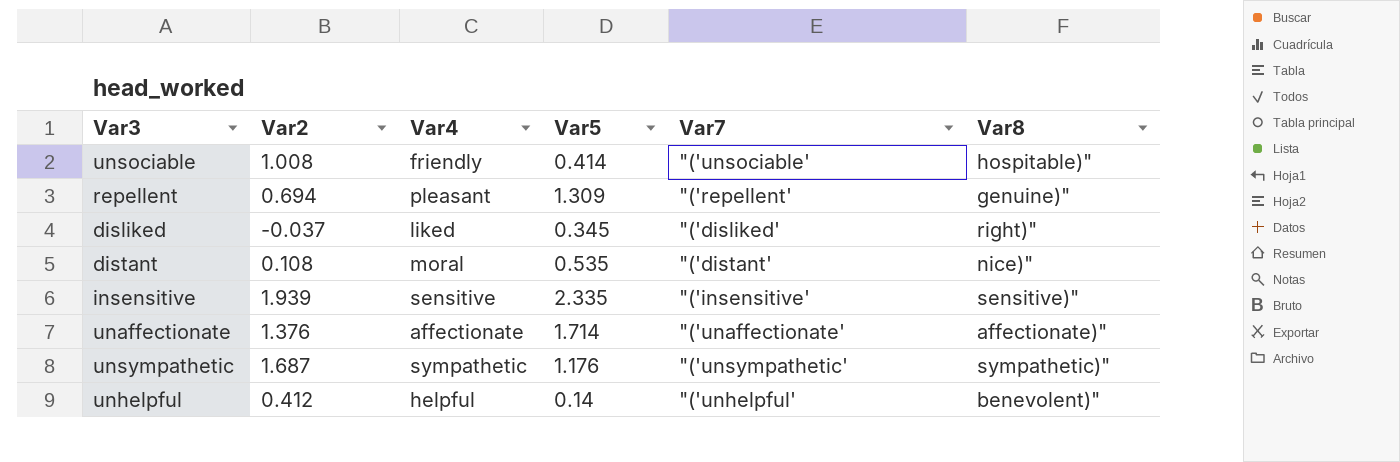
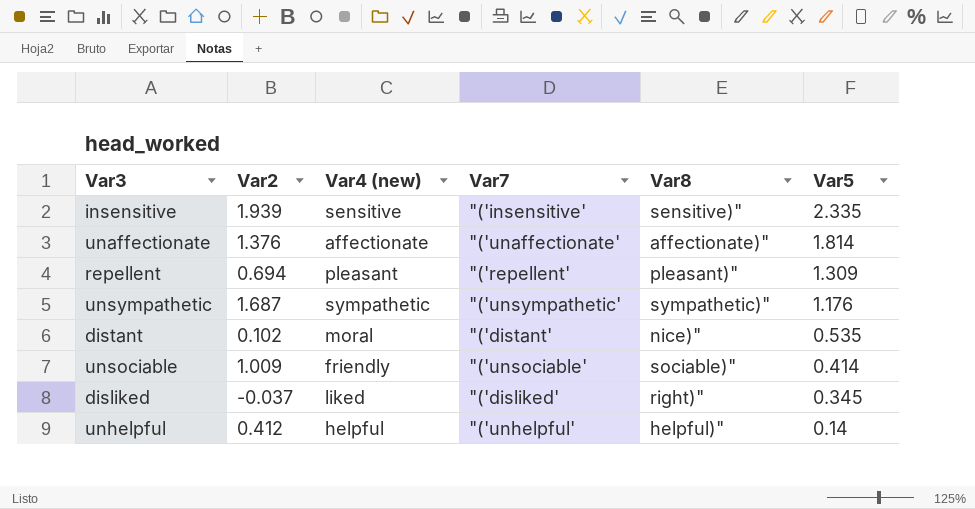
row order: none -> Var5 descending
column name: Var4 -> Var4 (new)
column Var5 | position: 4 -> 6
unaffectionate | Var5: 1.714 -> 1.814
repellent | Var8: genuine)" -> pleasant)"
distant | Var2: 0.108 -> 0.102
unsociable | Var2: 1.008 -> 1.009
unsociable | Var8: hospitable)" -> sociable)"
unhelpful | Var8: benevolent)" -> helpful)"

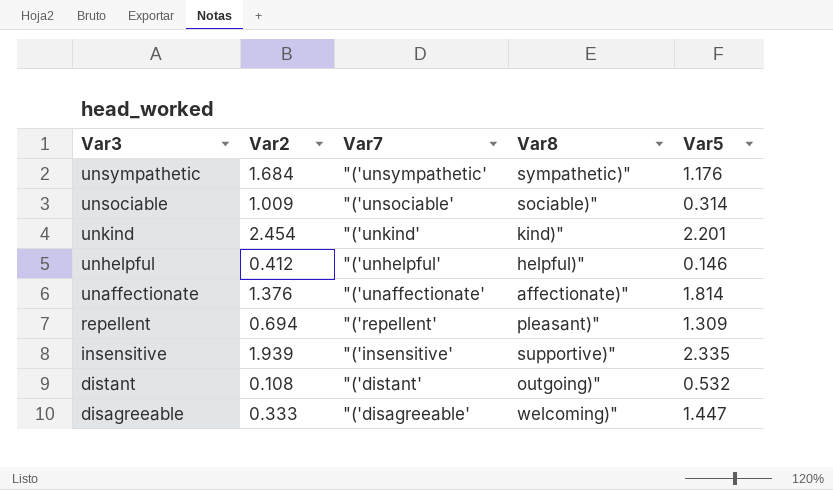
row order: Var5 descending -> Var3 descending
column Var4 (new) | position: 3 -> none
row disliked: -0.037 | liked | "('disliked' | right)" | 0.345 -> none
unsympathetic | Var2: 1.687 -> 1.684
unsociable | Var5: 0.414 -> 0.314
row unkind: none -> 2.454 | "('unkind' | kind)" | 2.201
unhelpful | Var5: 0.14 -> 0.146
insensitive | Var8: sensitive)" -> supportive)"
distant | Var2: 0.102 -> 0.108
distant | Var8: nice)" -> outgoing)"
distant | Var5: 0.535 -> 0.532
row disagreeable: none -> 0.333 | "('disagreeable' | welcoming)" | 1.447

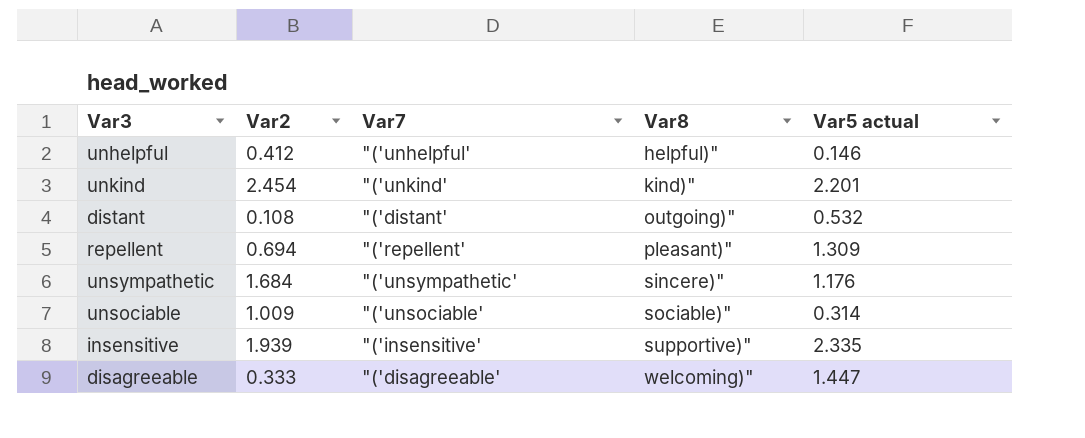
row order: Var3 descending -> Var8 ascending
column name: Var5 -> Var5 actual
row unaffectionate: 1.376 | "('unaffectionate' | affectionate)" | 1.814 -> none
unsympathetic | Var8: sympathetic)" -> sincere)"

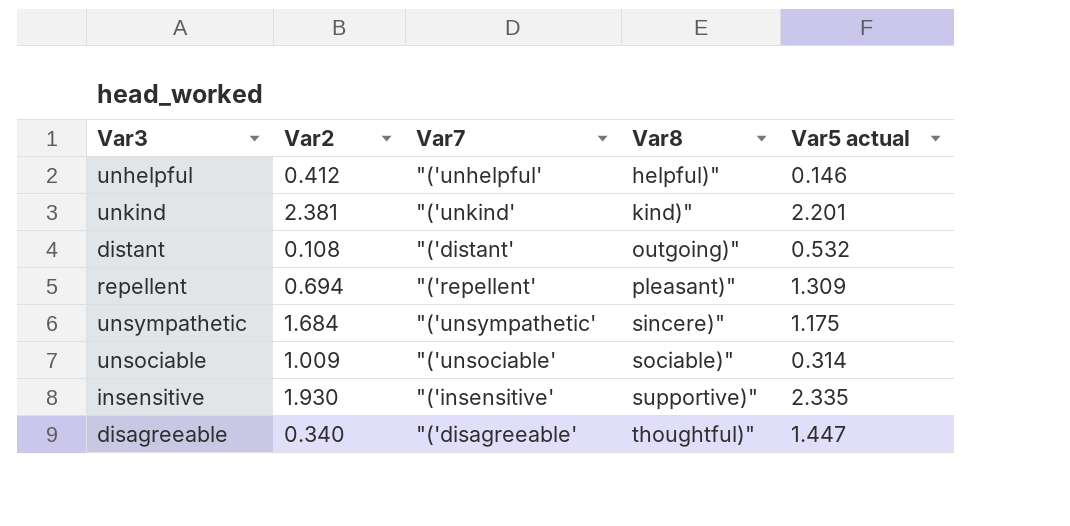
unkind | Var2: 2.454 -> 2.381
unsympathetic | Var5 actual: 1.176 -> 1.175
insensitive | Var2: 1.939 -> 1.930
disagreeable | Var2: 0.333 -> 0.340
disagreeable | Var8: welcoming)" -> thoughtful)"

